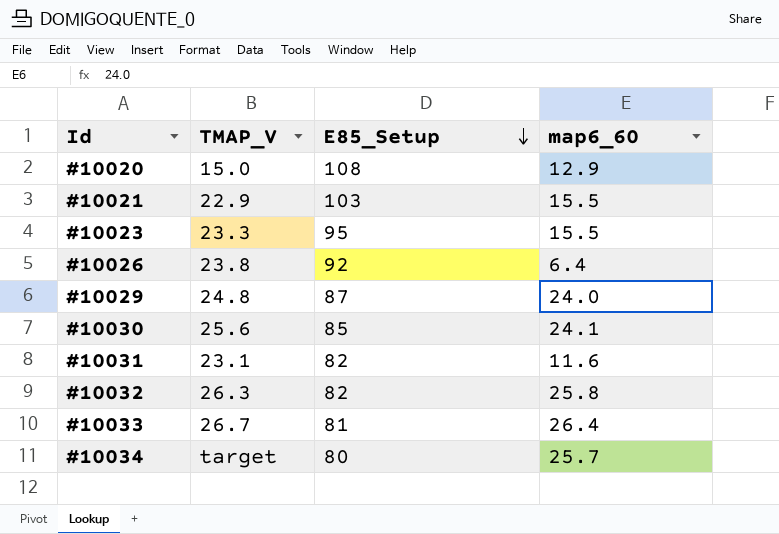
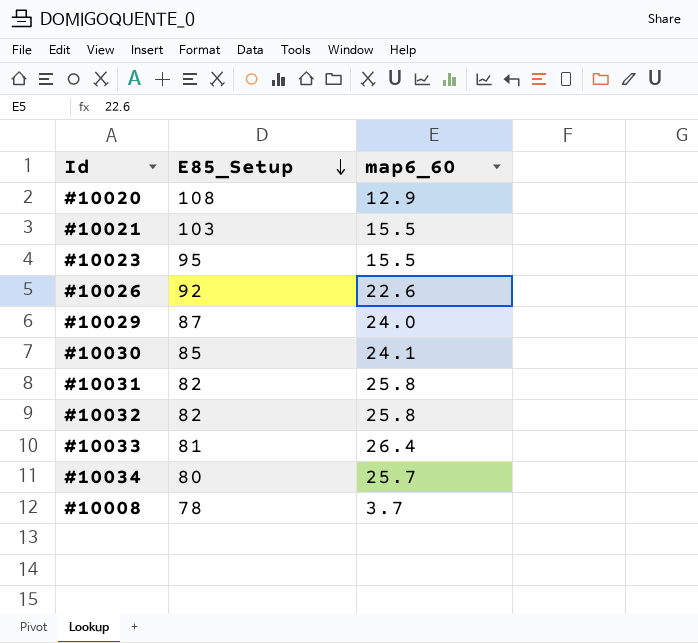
column TMAP_V | position: 2 -> none
#10026 | map6_60: 6.4 -> 22.6
#10031 | map6_60: 11.6 -> 25.8
row #10008: none -> 78 | 3.7

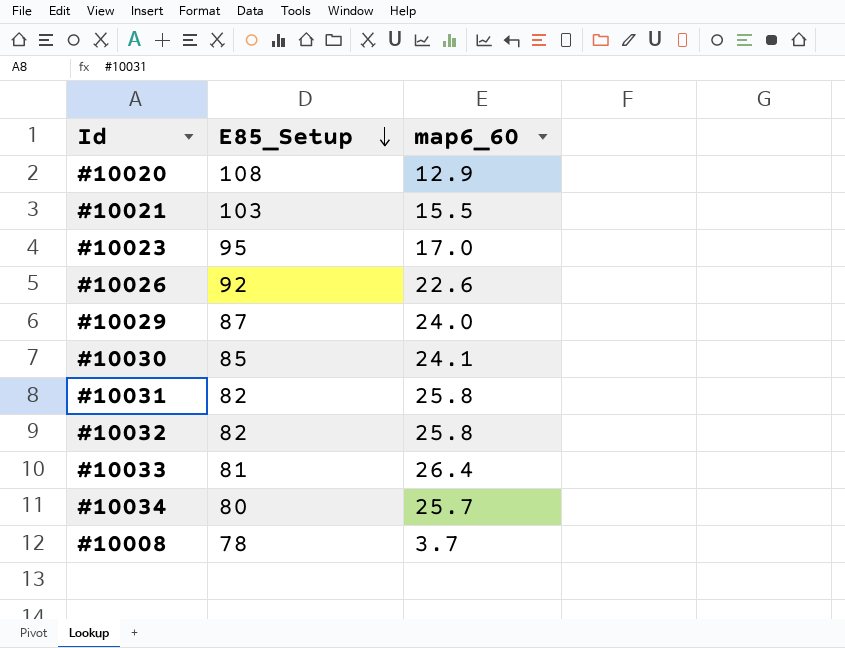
#10023 | map6_60: 15.5 -> 17.0

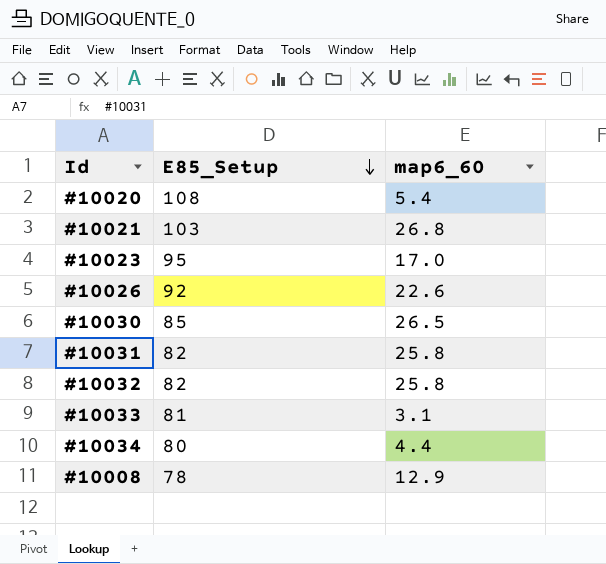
row #10029: 87 | 24.0 -> none
#10020 | map6_60: 12.9 -> 5.4
#10021 | map6_60: 15.5 -> 26.8
#10030 | map6_60: 24.1 -> 26.5
#10033 | map6_60: 26.4 -> 3.1
#10034 | map6_60: 25.7 -> 4.4
#10008 | map6_60: 3.7 -> 12.9

